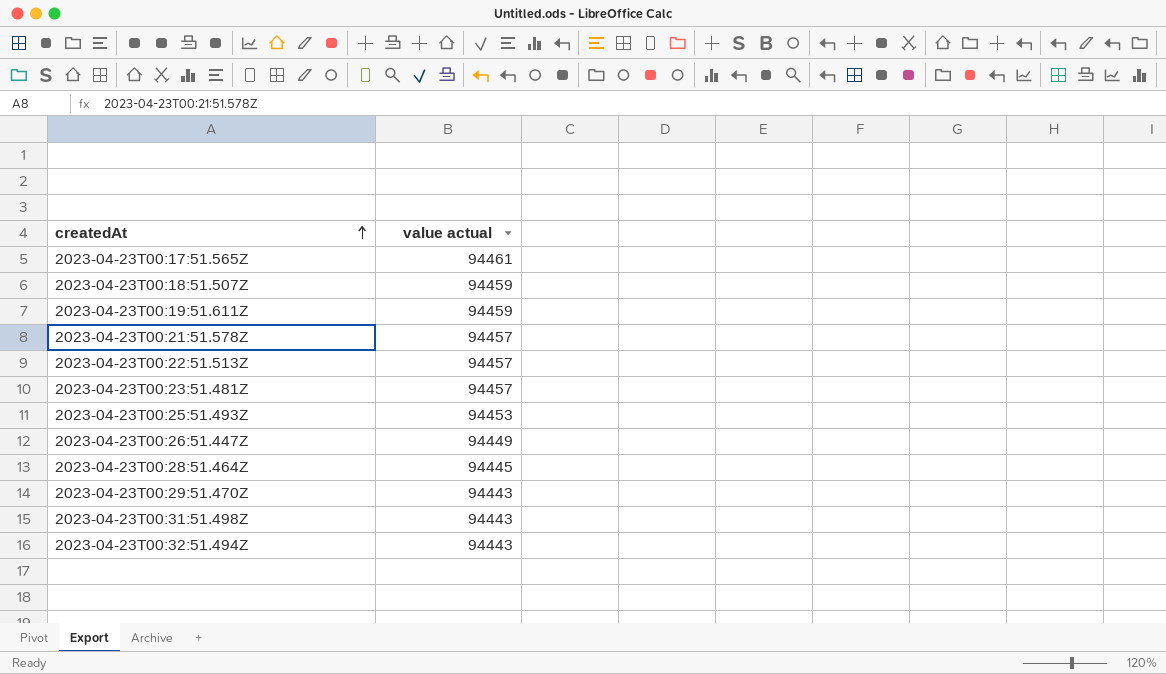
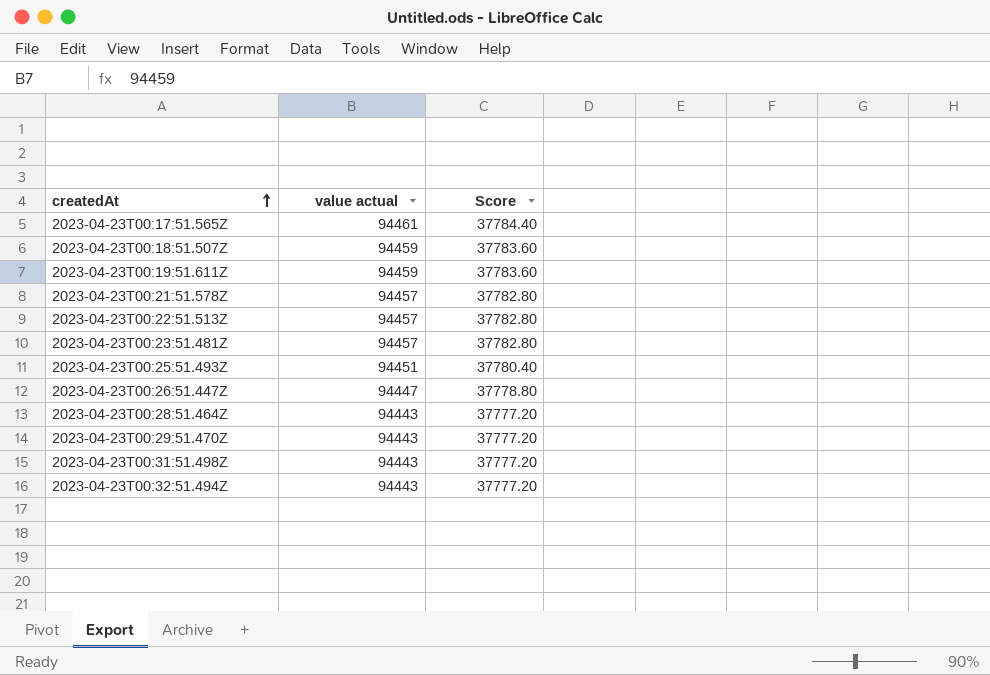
column Score | formula: none -> [value actual] * 0.4
2023-04-23T00:25:51.493Z | value actual: 94453 -> 94451
2023-04-23T00:26:51.447Z | value actual: 94449 -> 94447
2023-04-23T00:28:51.464Z | value actual: 94445 -> 94443

